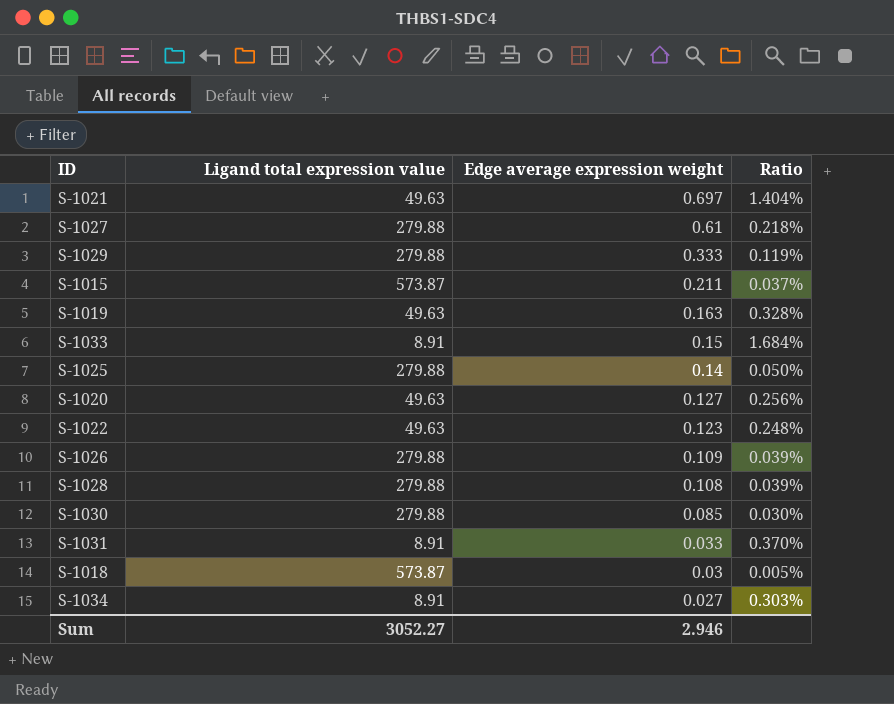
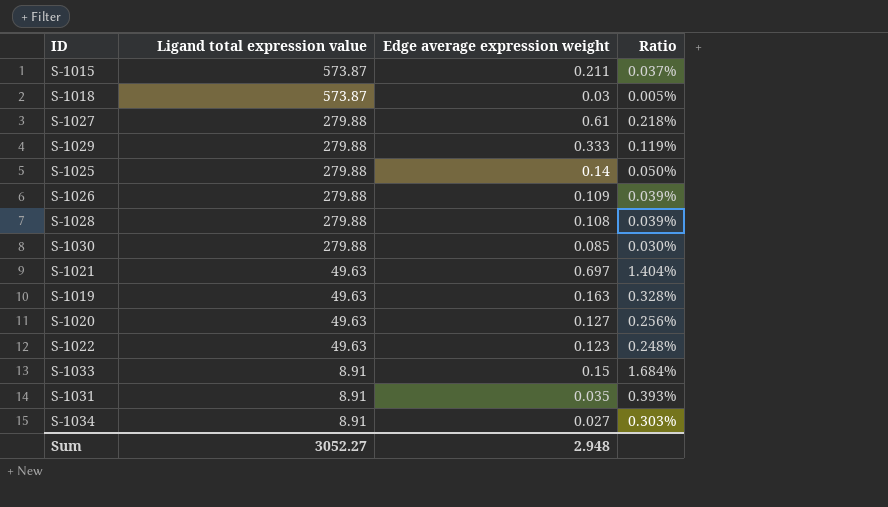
row order: Edge average expression weight descending -> Ligand total expression value descending
S-1031 | Edge average expression weight: 0.033 -> 0.035
S-1031 | Ratio: 0.370% -> 0.393%
Sum | Edge average expression weight: 2.946 -> 2.948

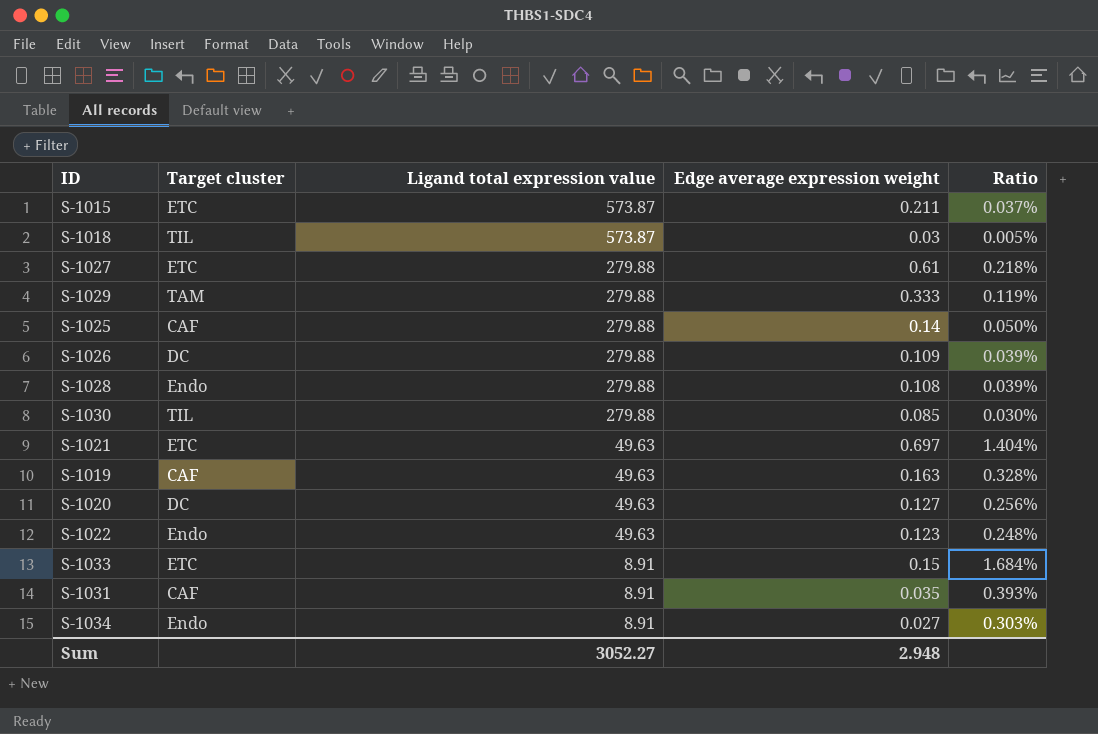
column Target cluster | position: none -> 2

